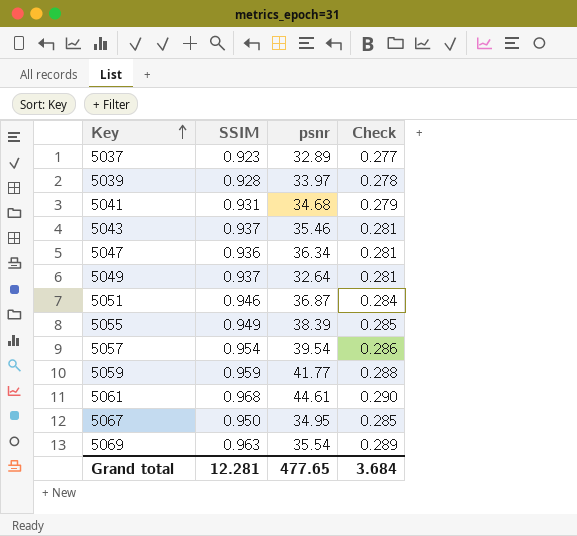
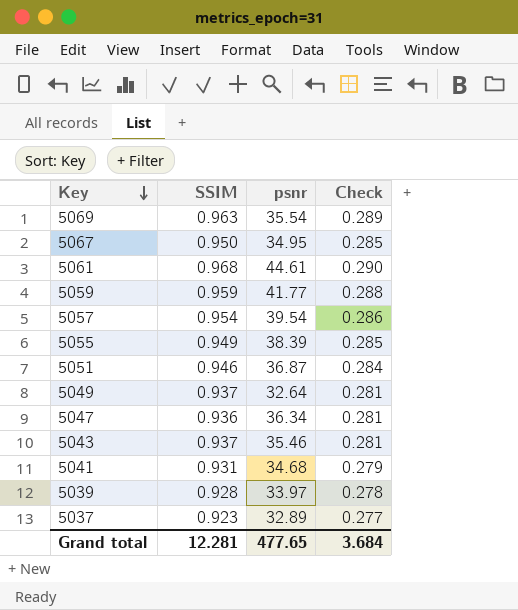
row order: Key ascending -> Key descending

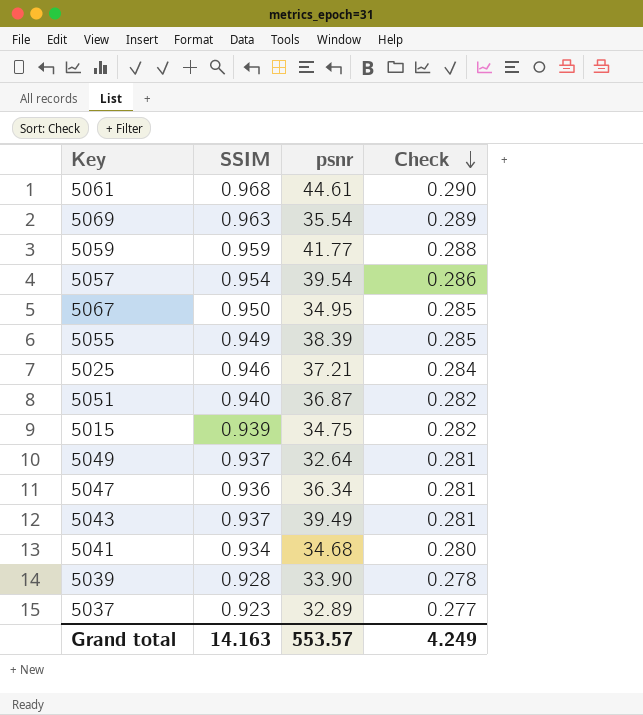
row order: Key descending -> Check descending
row 5025: none -> 0.946 | 37.21 | 0.284
5051 | SSIM: 0.946 -> 0.940
5051 | Check: 0.284 -> 0.282
row 5015: none -> 0.939 | 34.75 | 0.282
5043 | psnr: 35.46 -> 39.49
5041 | SSIM: 0.931 -> 0.934
5041 | Check: 0.279 -> 0.280
5039 | psnr: 33.97 -> 33.90
Grand total | SSIM: 12.281 -> 14.163
Grand total | psnr: 477.65 -> 553.57
Grand total | Check: 3.684 -> 4.249

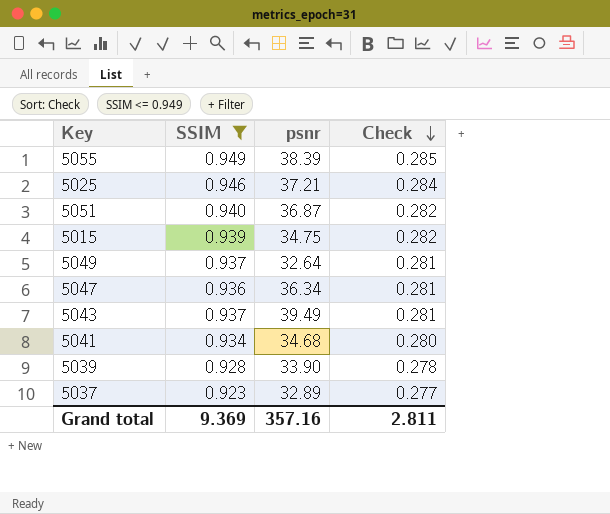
filter: none -> SSIM <= 0.949
Grand total | SSIM: 14.163 -> 9.369
Grand total | psnr: 553.57 -> 357.16
Grand total | Check: 4.249 -> 2.811

